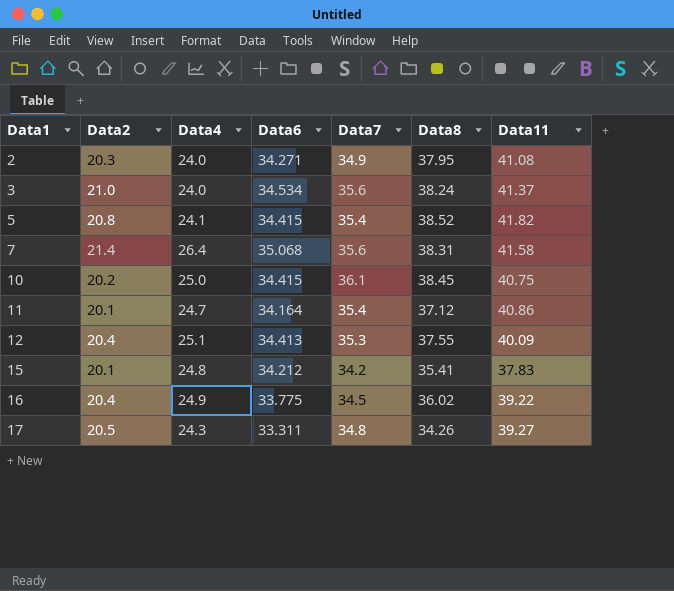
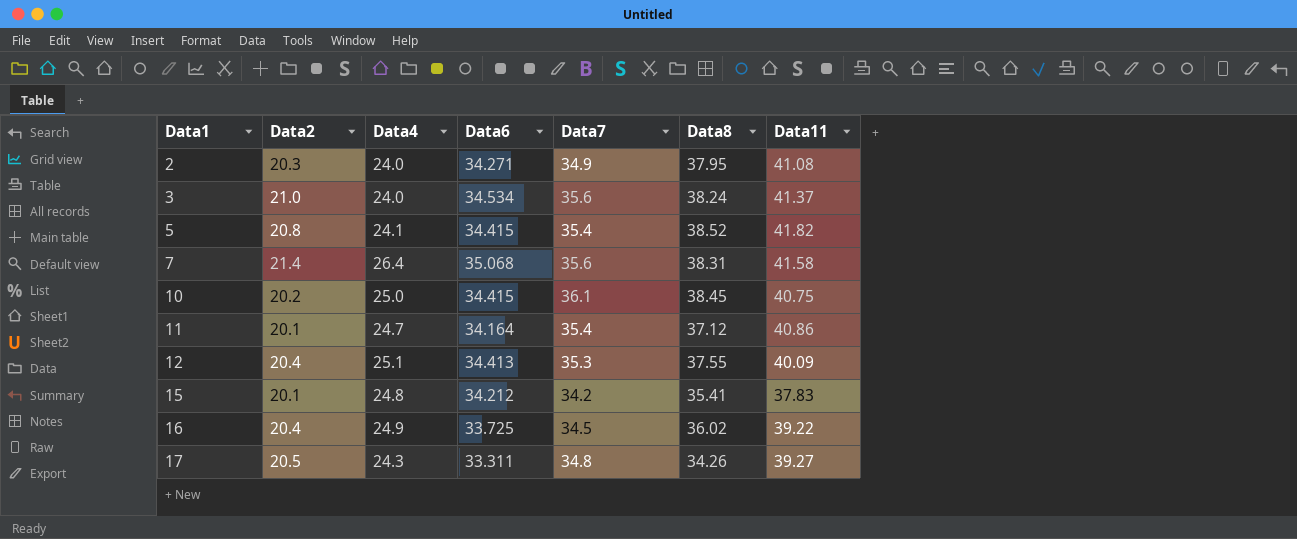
16 | Data6: 33.775 -> 33.725

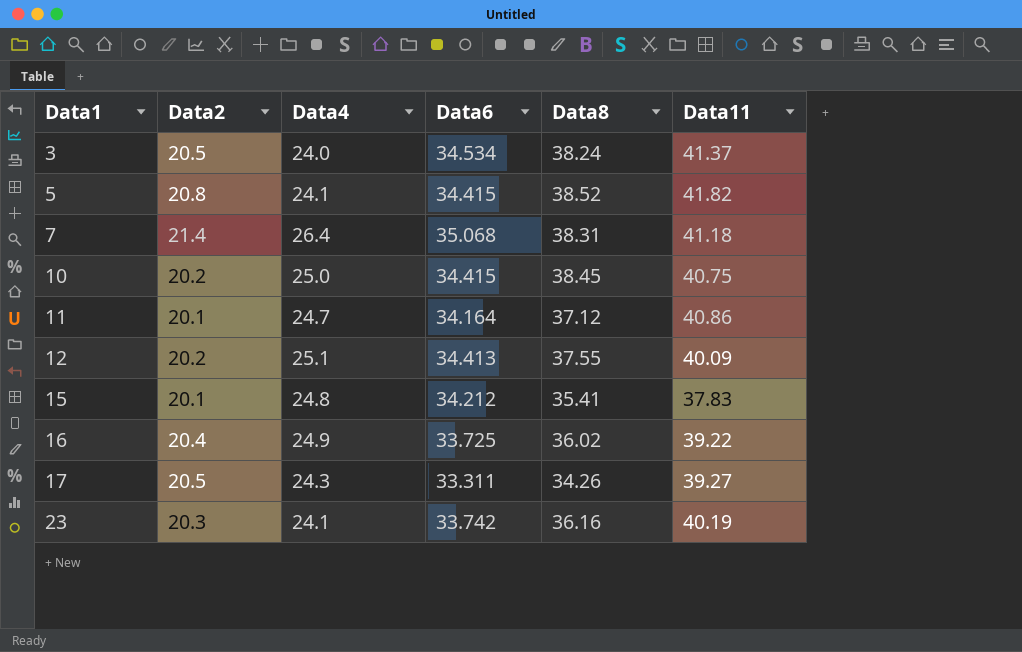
column Data7 | position: 5 -> none
row 2: 20.3 | 24.0 | 34.271 | 34.9 | 37.95 | 41.08 -> none
3 | Data2: 21.0 -> 20.5
7 | Data11: 41.58 -> 41.18
12 | Data2: 20.4 -> 20.2
row 23: none -> 20.3 | 24.1 | 33.742 | 36.16 | 40.19

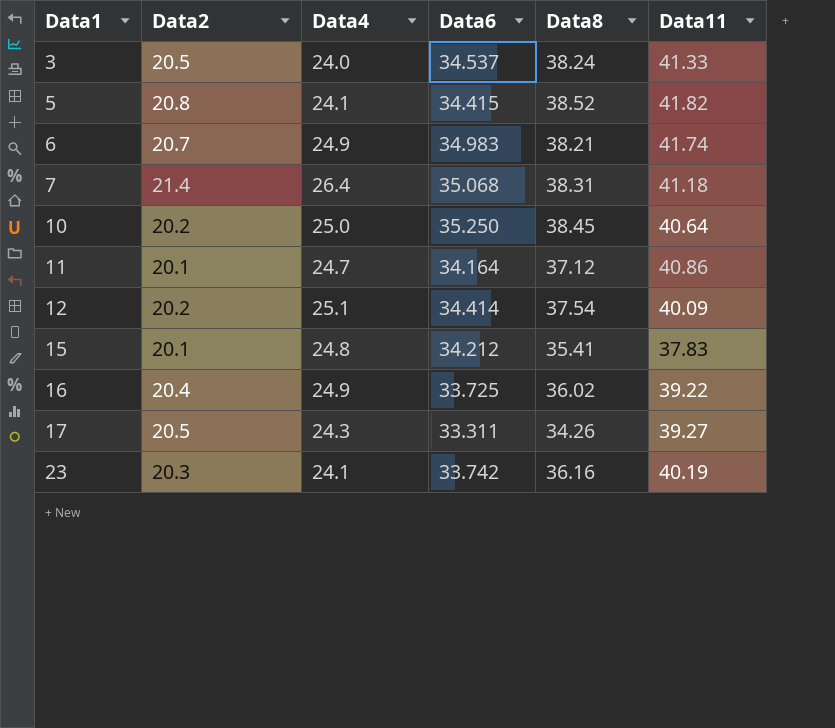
3 | Data6: 34.534 -> 34.537
3 | Data11: 41.37 -> 41.33
row 6: none -> 20.7 | 24.9 | 34.983 | 38.21 | 41.74
10 | Data6: 34.415 -> 35.250
10 | Data11: 40.75 -> 40.64
12 | Data6: 34.413 -> 34.414
12 | Data8: 37.55 -> 37.54

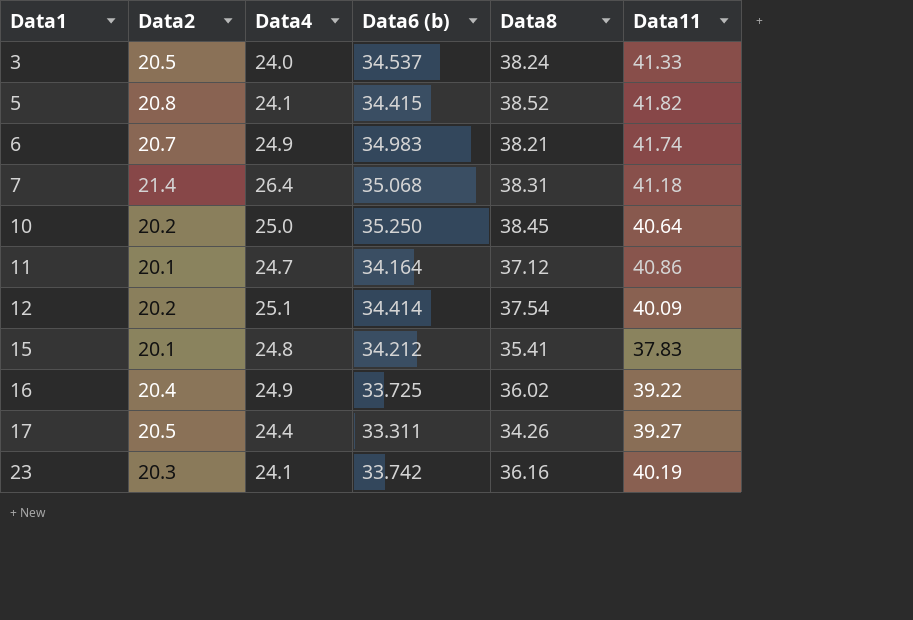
column name: Data6 -> Data6 (b)
17 | Data4: 24.3 -> 24.4

